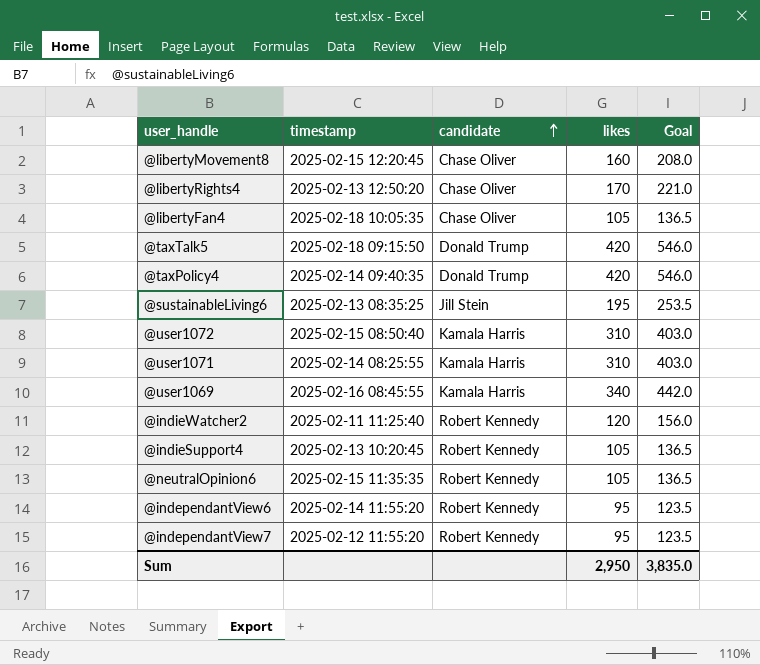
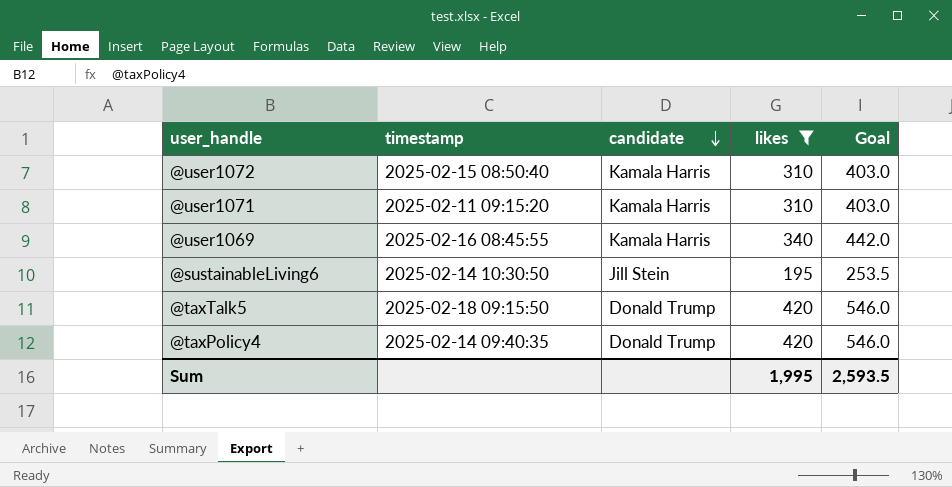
filter: none -> likes >= 195
row order: candidate ascending -> candidate descending
@user1071 | timestamp: 2025-02-14 08:25:55 -> 2025-02-11 09:15:20
@sustainableLiving6 | timestamp: 2025-02-13 08:35:25 -> 2025-02-14 10:30:50
Sum | likes: 2,950 -> 1,995
Sum | Goal: 3,835.0 -> 2,593.5

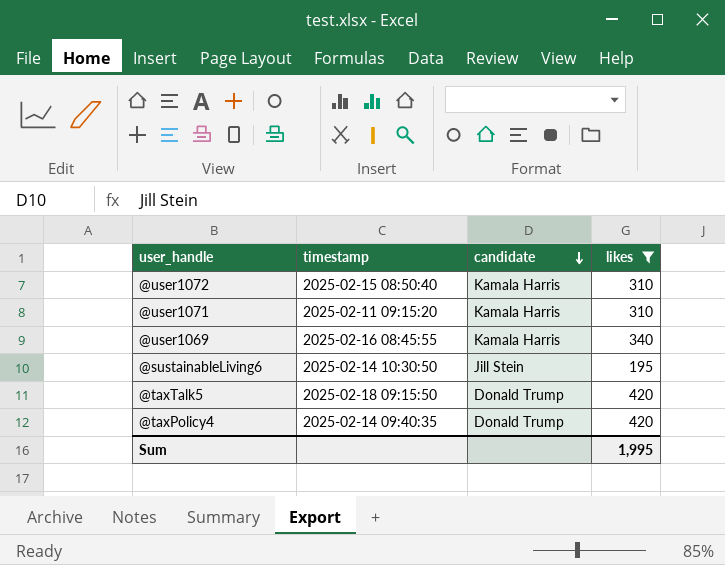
column Goal | formula: [likes] * 1.3 -> none

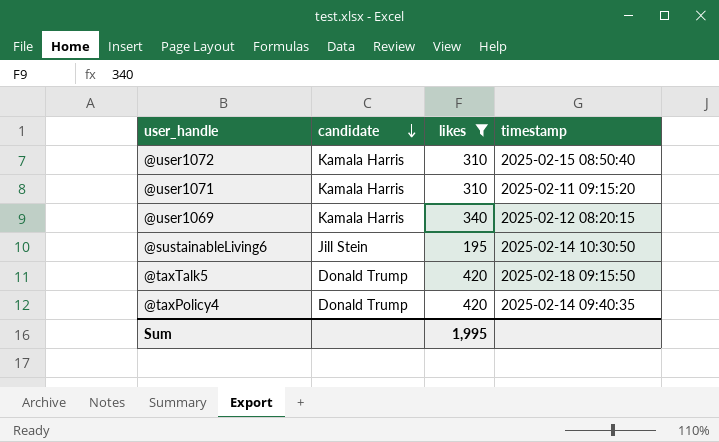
column timestamp | position: 2 -> 4
@user1069 | timestamp: 2025-02-16 08:45:55 -> 2025-02-12 08:20:15

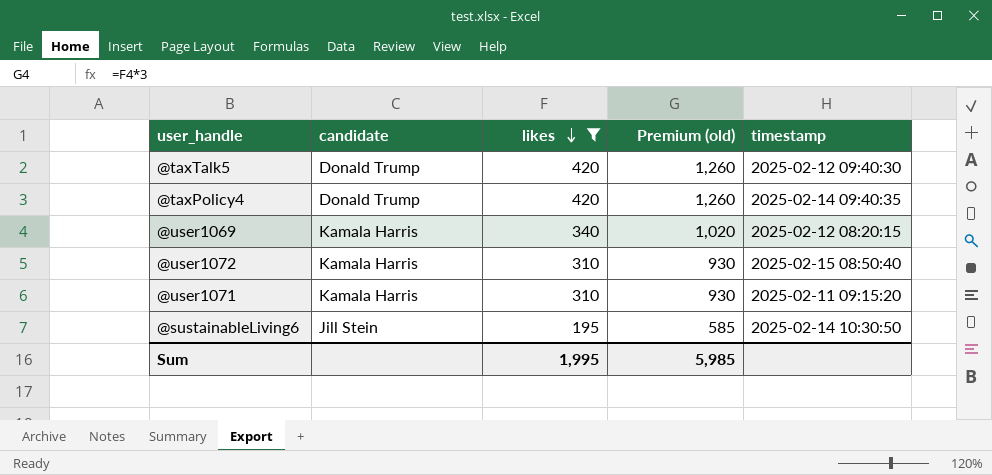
row order: candidate descending -> likes descending
column Premium (old) | formula: none -> [likes] * 3
@taxTalk5 | timestamp: 2025-02-18 09:15:50 -> 2025-02-12 09:40:30

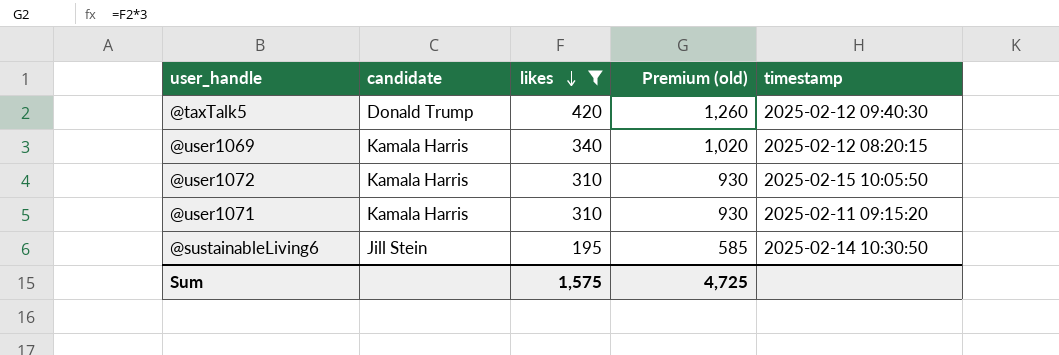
row @taxPolicy4: Donald Trump | 420 | 1,260 | 2025-02-14 09:40:35 -> none
@user1072 | timestamp: 2025-02-15 08:50:40 -> 2025-02-15 10:05:50
Sum | likes: 1,995 -> 1,575
Sum | Premium (old): 5,985 -> 4,725

